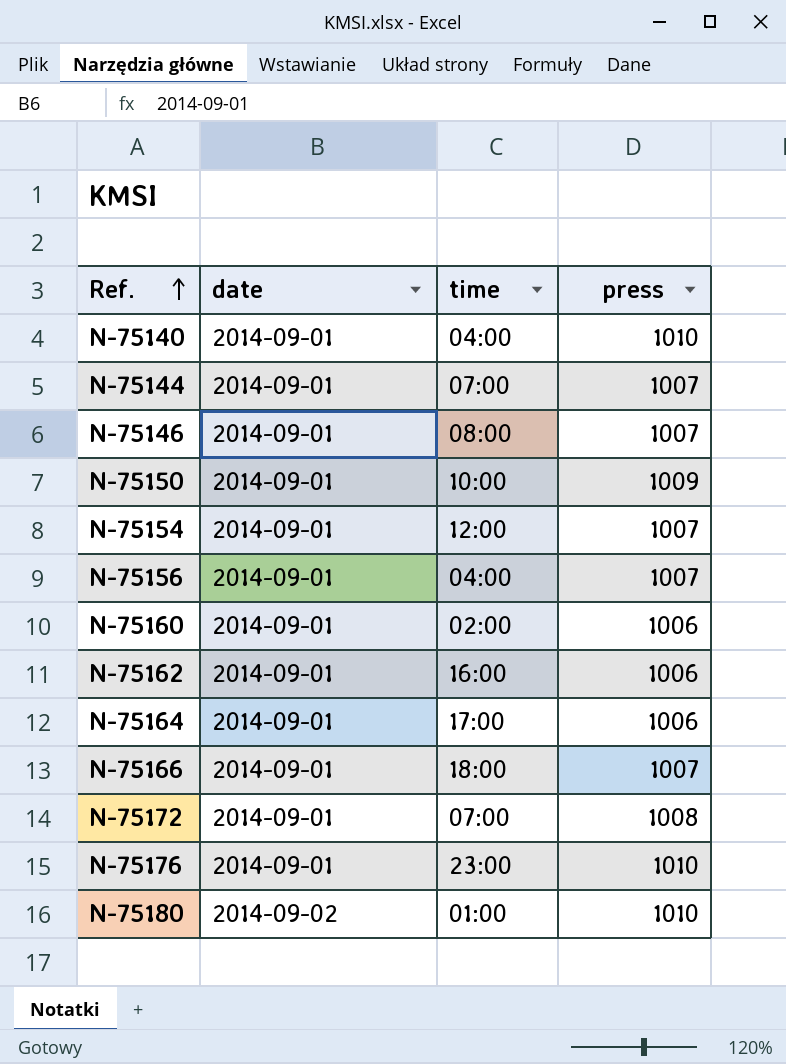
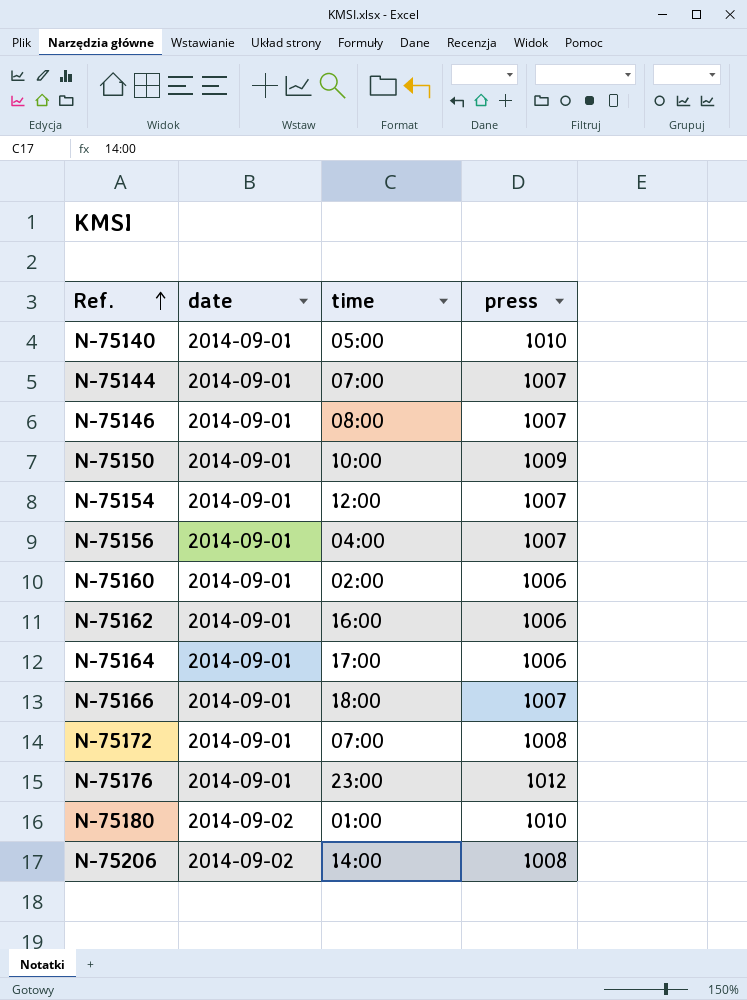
N-75140 | time: 04:00 -> 05:00
N-75176 | press: 1010 -> 1012
row N-75206: none -> 2014-09-02 | 14:00 | 1008

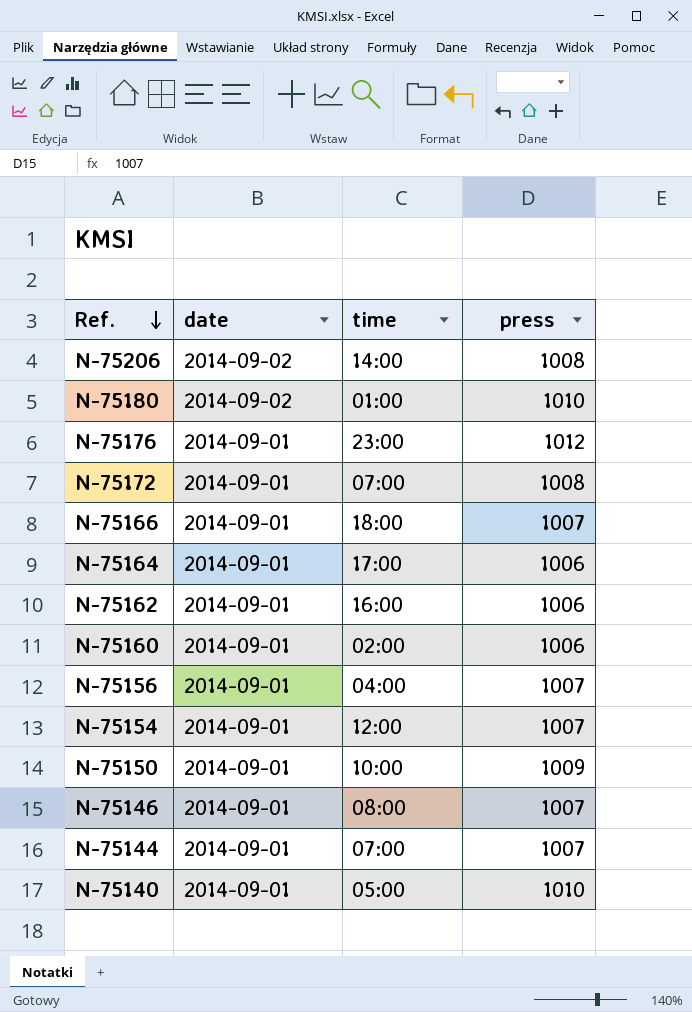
row order: Ref. ascending -> Ref. descending

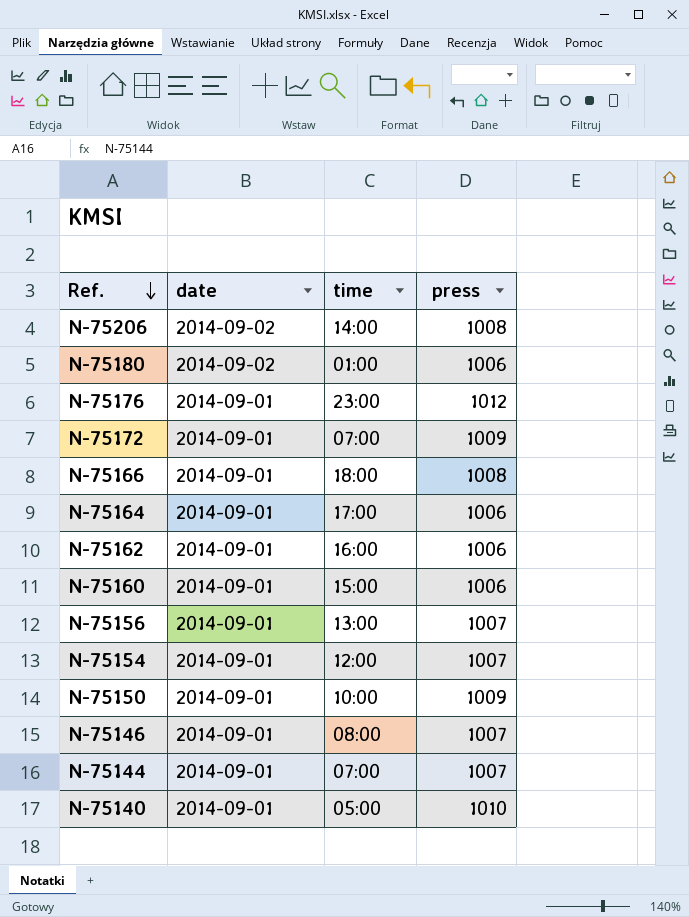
N-75180 | press: 1010 -> 1006
N-75172 | press: 1008 -> 1009
N-75166 | press: 1007 -> 1008
N-75160 | time: 02:00 -> 15:00
N-75156 | time: 04:00 -> 13:00

